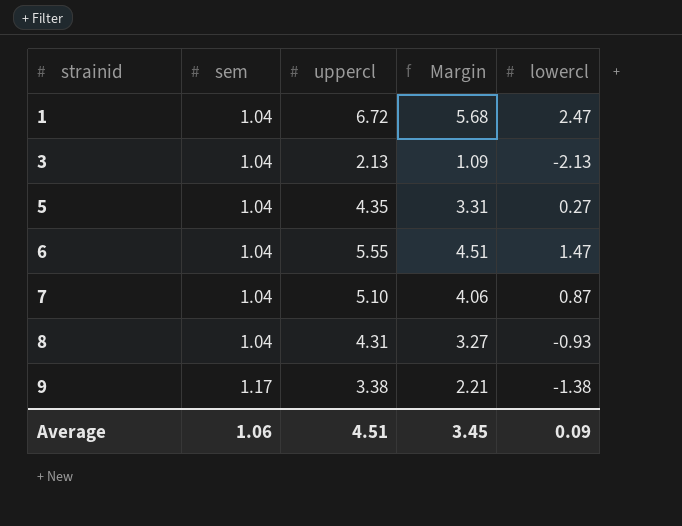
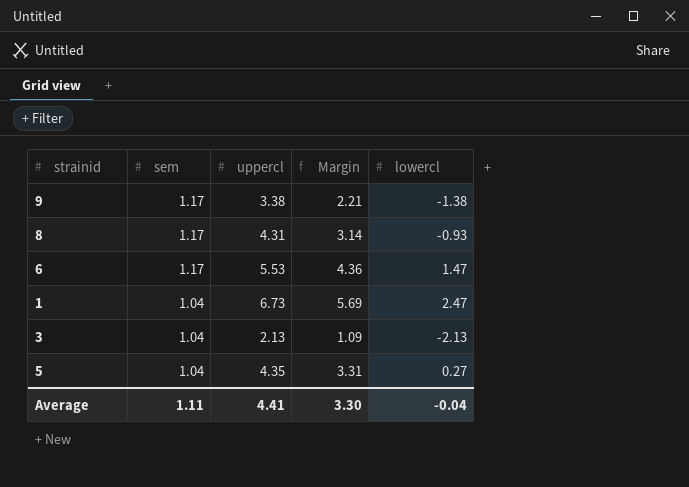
row order: strainid ascending -> sem descending
row 7: 1.04 | 5.10 | 4.06 | 0.87 -> none
8 | sem: 1.04 -> 1.17
8 | Margin: 3.27 -> 3.14
6 | sem: 1.04 -> 1.17
6 | uppercl: 5.55 -> 5.53
6 | Margin: 4.51 -> 4.36
1 | uppercl: 6.72 -> 6.73
1 | Margin: 5.68 -> 5.69
Average | sem: 1.06 -> 1.11
Average | uppercl: 4.51 -> 4.41
Average | Margin: 3.45 -> 3.30
Average | lowercl: 0.09 -> -0.04

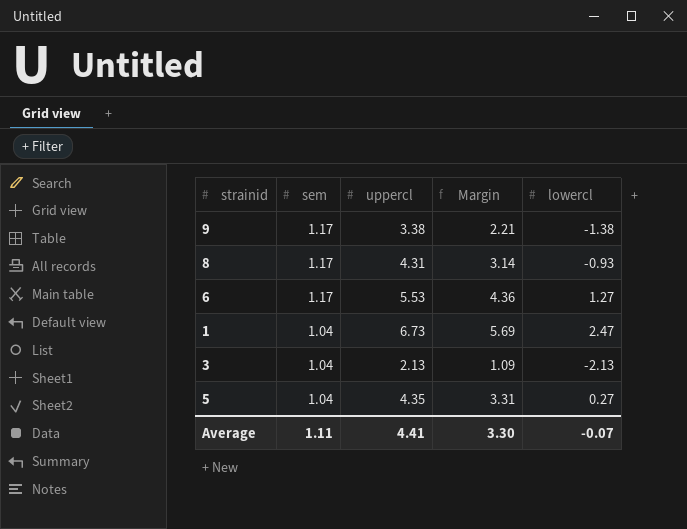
6 | lowercl: 1.47 -> 1.27
Average | lowercl: -0.04 -> -0.07

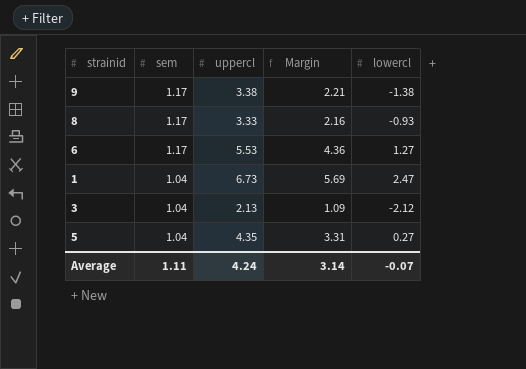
8 | uppercl: 4.31 -> 3.33
8 | Margin: 3.14 -> 2.16
3 | lowercl: -2.13 -> -2.12
Average | uppercl: 4.41 -> 4.24
Average | Margin: 3.30 -> 3.14

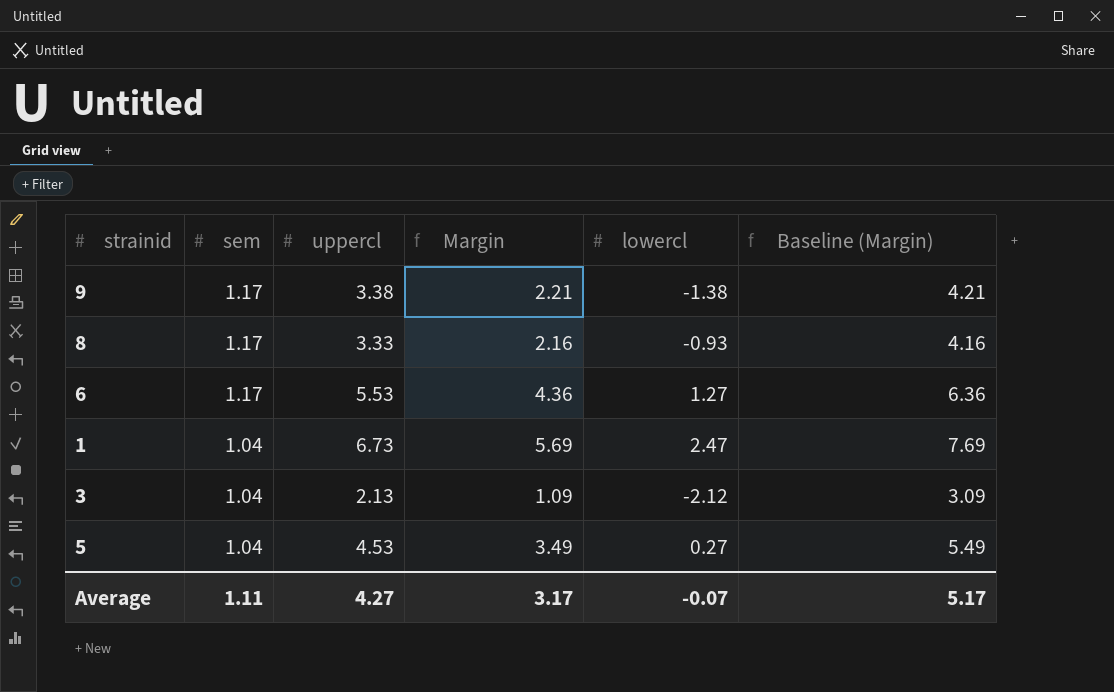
column Baseline (Margin) | formula: none -> [Margin] + 2
5 | uppercl: 4.35 -> 4.53
5 | Margin: 3.31 -> 3.49
Average | uppercl: 4.24 -> 4.27
Average | Margin: 3.14 -> 3.17

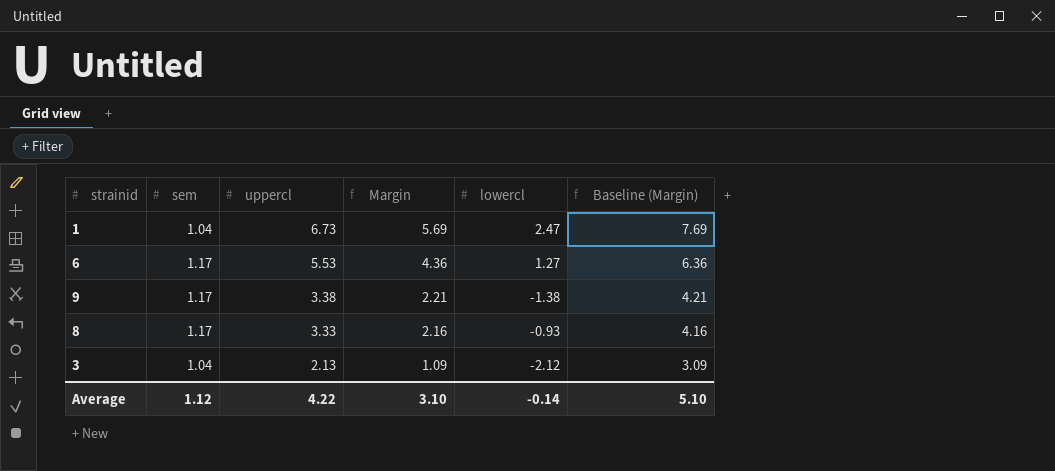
row order: sem descending -> uppercl descending
row 5: 1.04 | 4.53 | 3.49 | 0.27 | 5.49 -> none
Average | sem: 1.11 -> 1.12
Average | uppercl: 4.27 -> 4.22
Average | Margin: 3.17 -> 3.10
Average | lowercl: -0.07 -> -0.14
Average | Baseline (Margin): 5.17 -> 5.10

